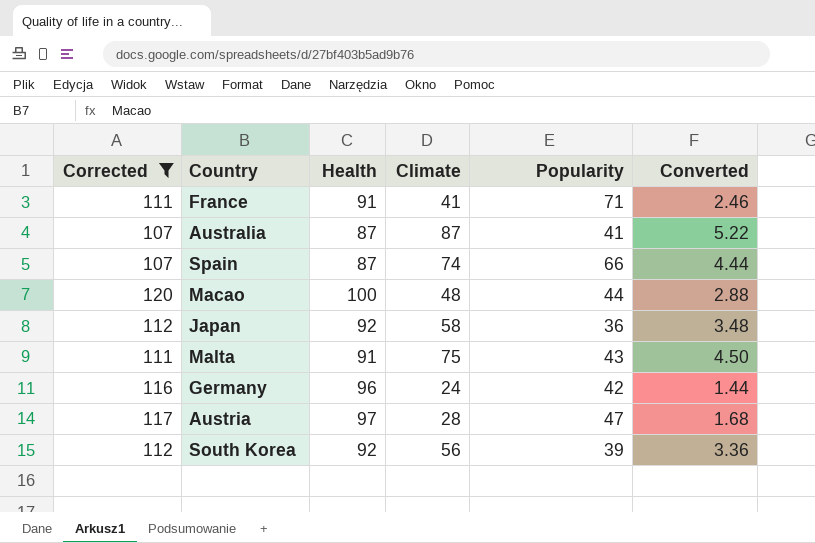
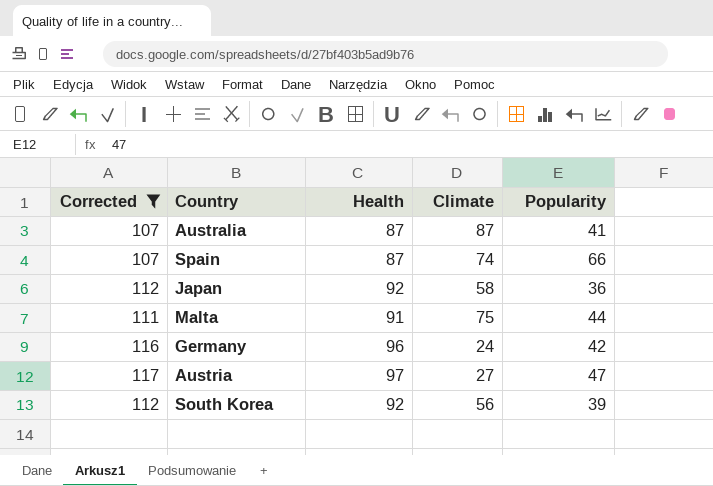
column Converted | formula: [Climate] * 0.06 -> none
row France: 111 | 91 | 41 | 71 | 2.46 -> none
row Macao: 120 | 100 | 48 | 44 | 2.88 -> none
Malta | Popularity: 43 -> 44
Austria | Climate: 28 -> 27

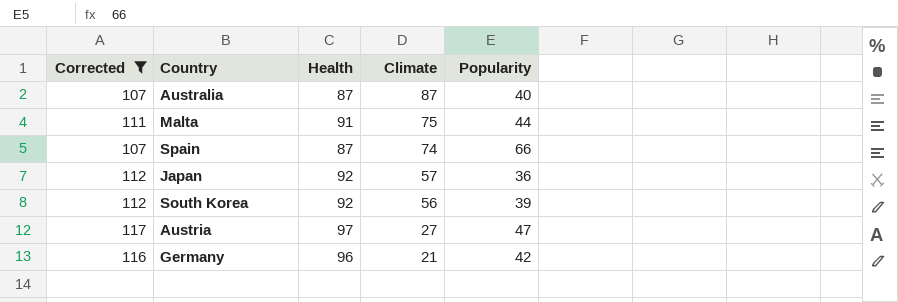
row order: none -> Climate descending
Australia | Popularity: 41 -> 40
Japan | Climate: 58 -> 57
Germany | Climate: 24 -> 21

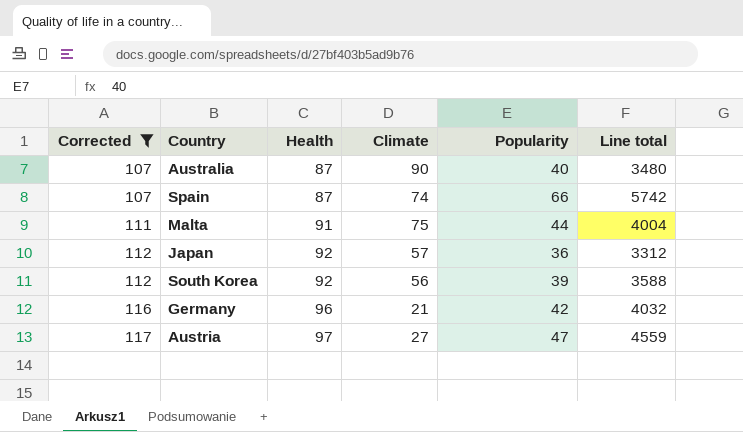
row order: Climate descending -> Corrected ascending
column Line total | formula: none -> [Health] * [Popularity]
Australia | Climate: 87 -> 90

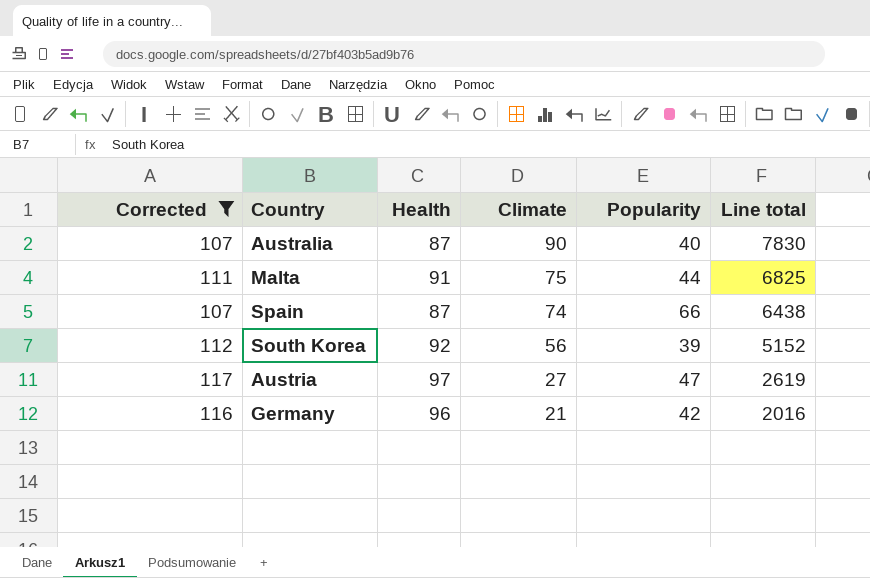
row order: Corrected ascending -> Climate descending
column Line total | formula: [Health] * [Popularity] -> [Health] * [Climate]
row Japan: 112 | 92 | 57 | 36 | 3312 -> none

